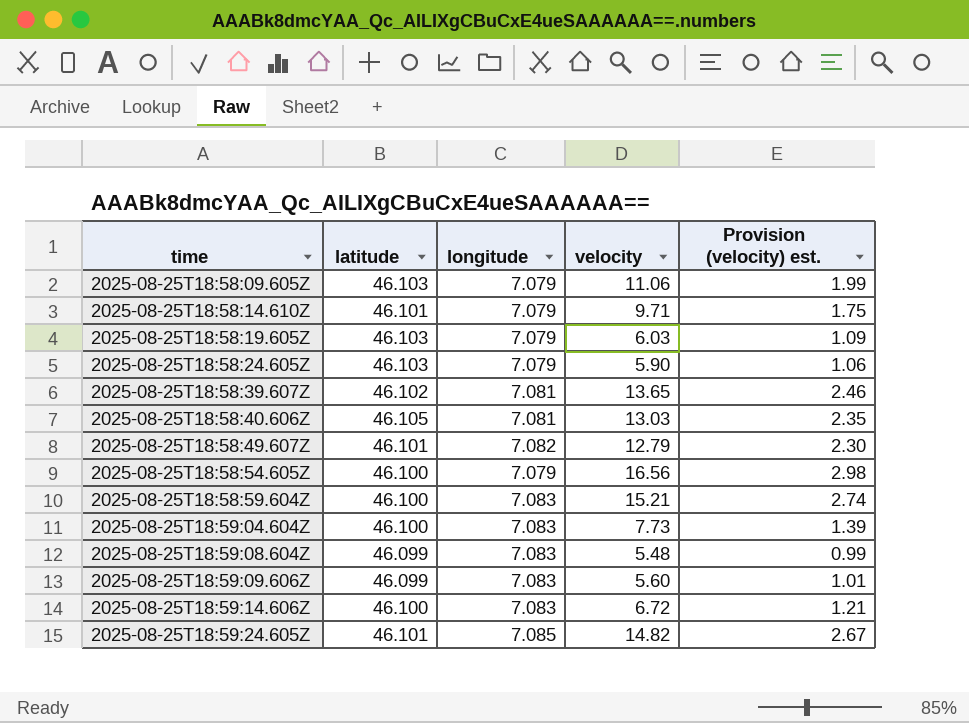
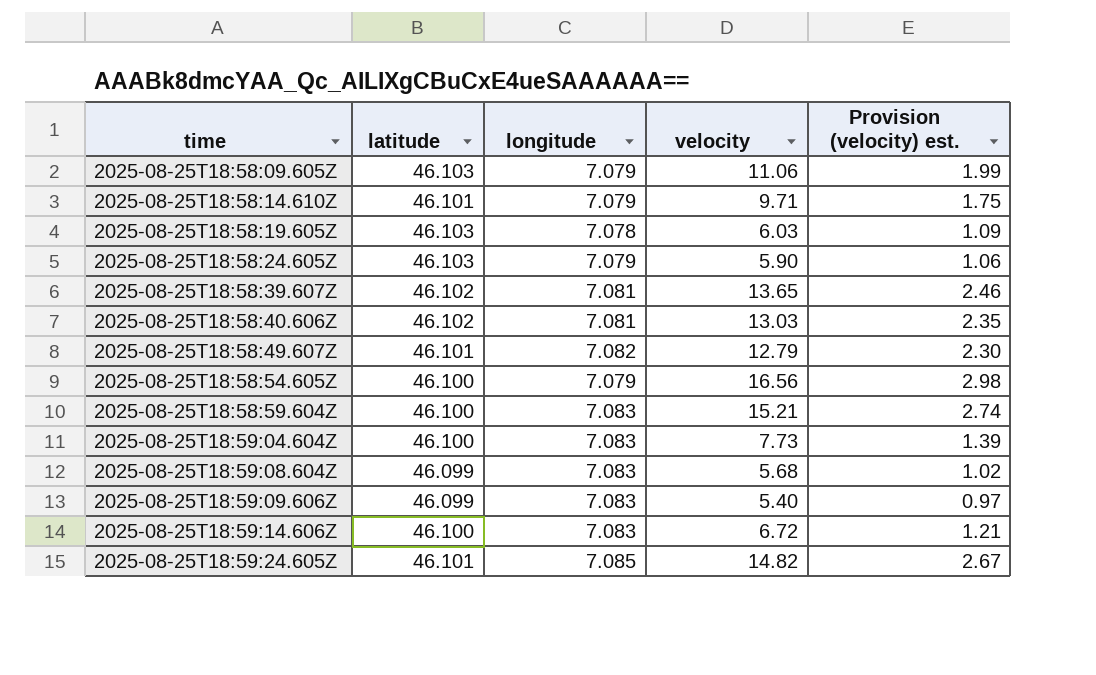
2025-08-25T18:58:19.605Z | longitude: 7.079 -> 7.078
2025-08-25T18:58:40.606Z | latitude: 46.105 -> 46.102
2025-08-25T18:59:08.604Z | velocity: 5.48 -> 5.68
2025-08-25T18:59:08.604Z | Provision (velocity) est.: 0.99 -> 1.02
2025-08-25T18:59:09.606Z | velocity: 5.60 -> 5.40
2025-08-25T18:59:09.606Z | Provision (velocity) est.: 1.01 -> 0.97

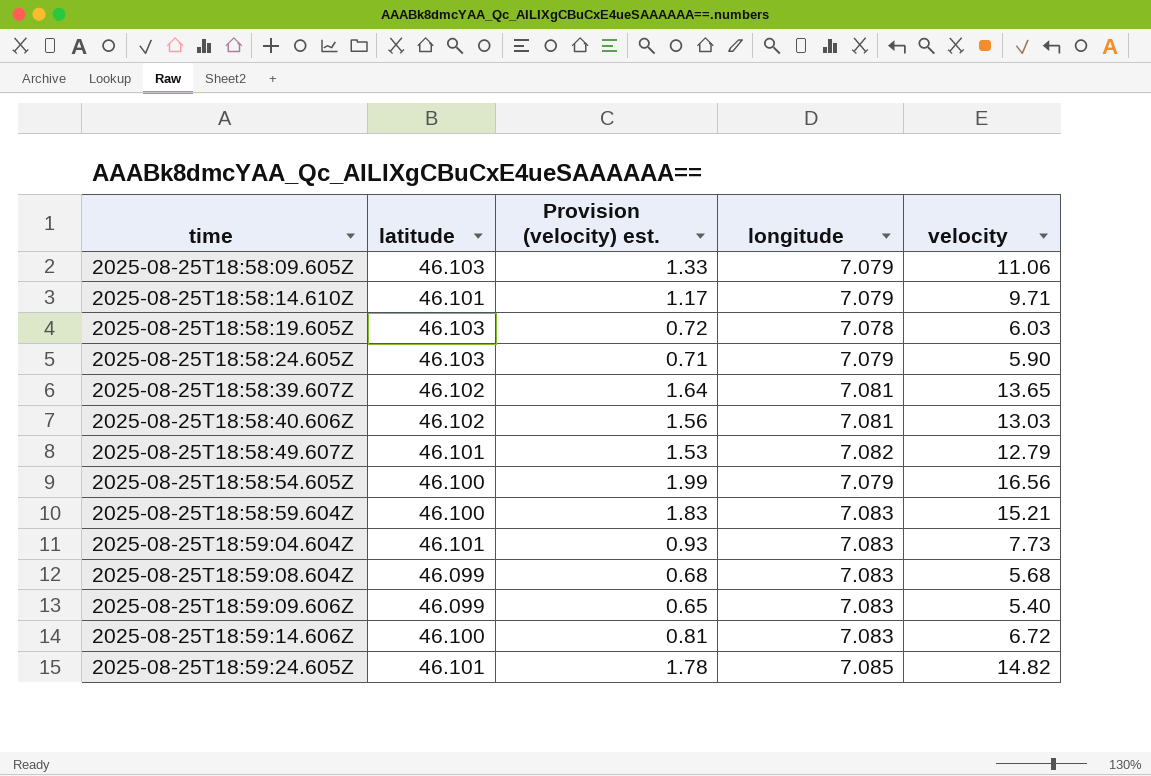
column Provision (velocity) est. | formula: [velocity] * 0.18 -> [velocity] * 0.12
column Provision (velocity) est. | position: 5 -> 3
2025-08-25T18:59:04.604Z | latitude: 46.100 -> 46.101

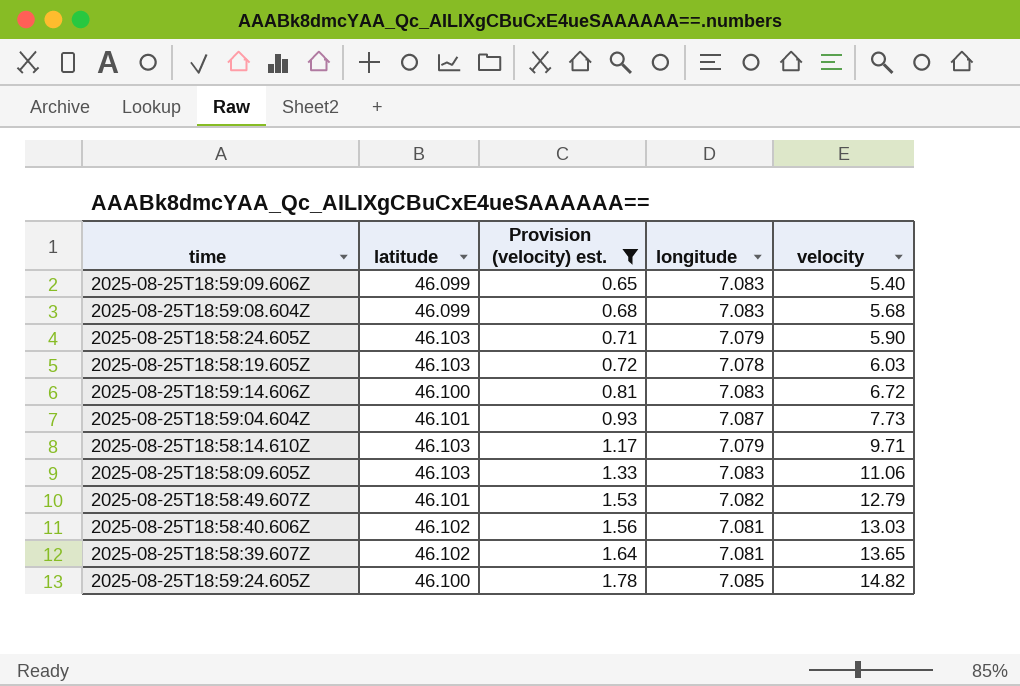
filter: none -> Provision (velocity) est. <= 1.78
row order: time ascending -> Provision (velocity) est. ascending
2025-08-25T18:59:04.604Z | longitude: 7.083 -> 7.087
2025-08-25T18:58:14.610Z | latitude: 46.101 -> 46.103
2025-08-25T18:58:09.605Z | longitude: 7.079 -> 7.083
2025-08-25T18:59:24.605Z | latitude: 46.101 -> 46.100

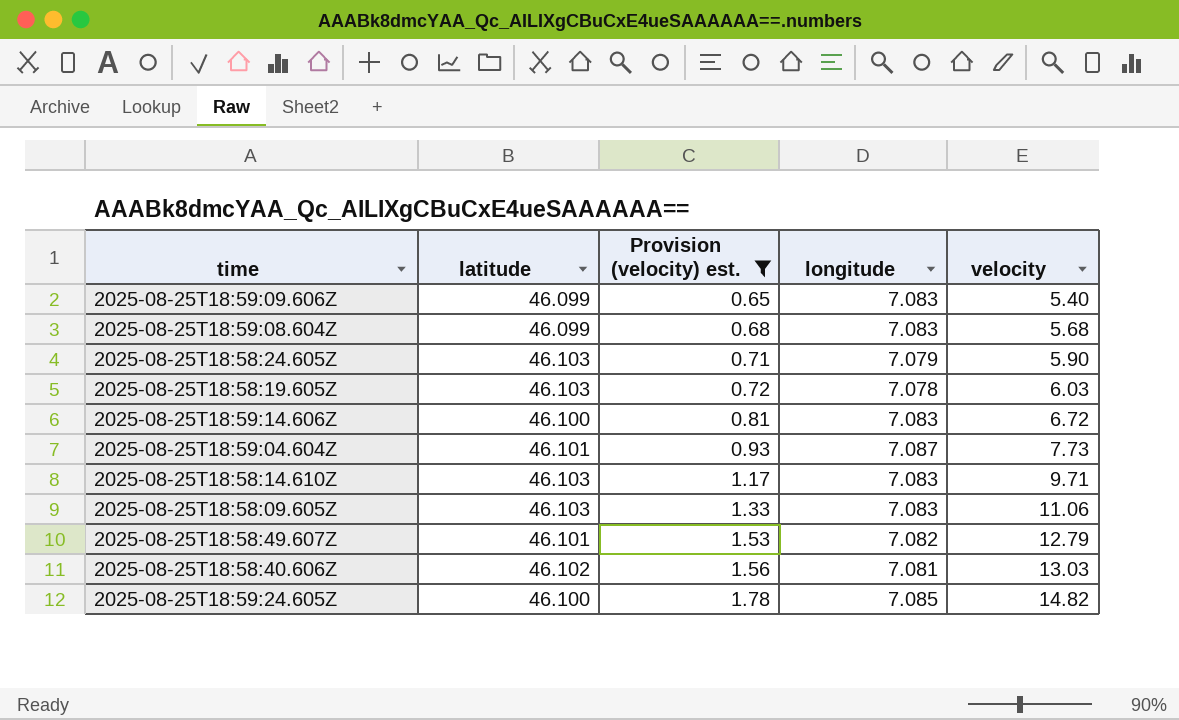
row 2025-08-25T18:58:39.607Z: 46.102 | 1.64 | 7.081 | 13.65 -> none
2025-08-25T18:58:14.610Z | longitude: 7.079 -> 7.083

